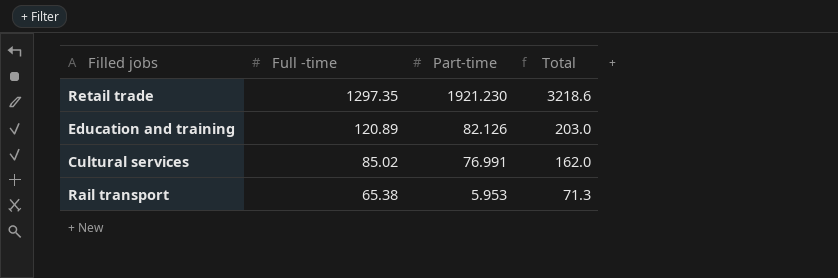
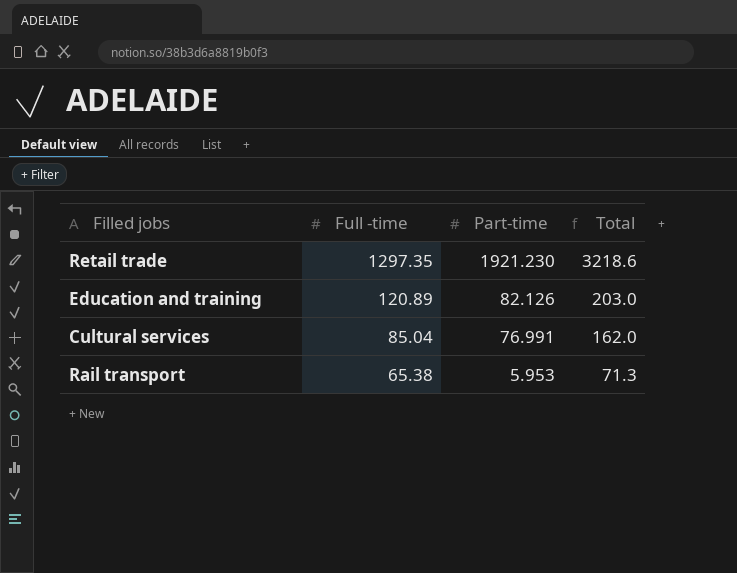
Cultural services | Full -time: 85.02 -> 85.04

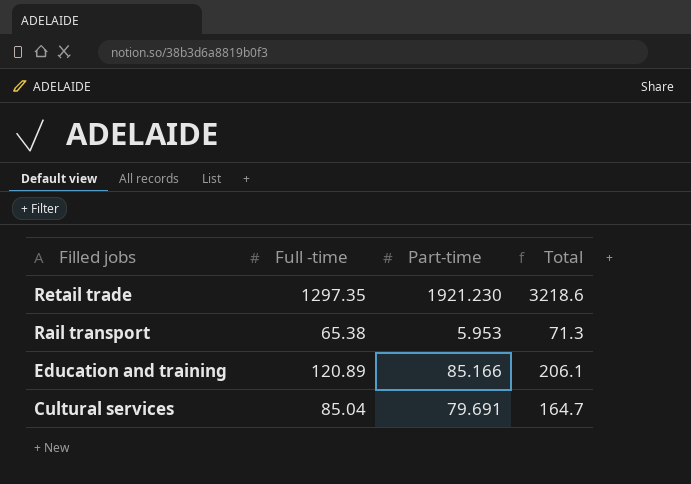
row order: Full -time descending -> Filled jobs descending
Education and training | Part-time: 82.126 -> 85.166
Education and training | Total: 203.0 -> 206.1
Cultural services | Part-time: 76.991 -> 79.691
Cultural services | Total: 162.0 -> 164.7

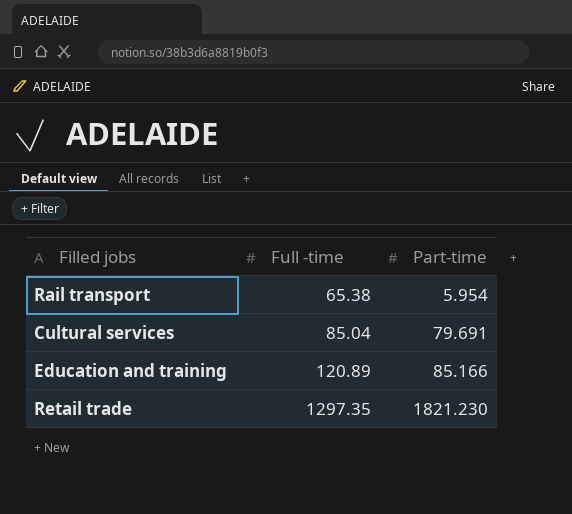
row order: Filled jobs descending -> Full -time ascending
column Total | formula: [Full -time] + [Part-time] -> none
Rail transport | Part-time: 5.953 -> 5.954
Retail trade | Part-time: 1921.230 -> 1821.230

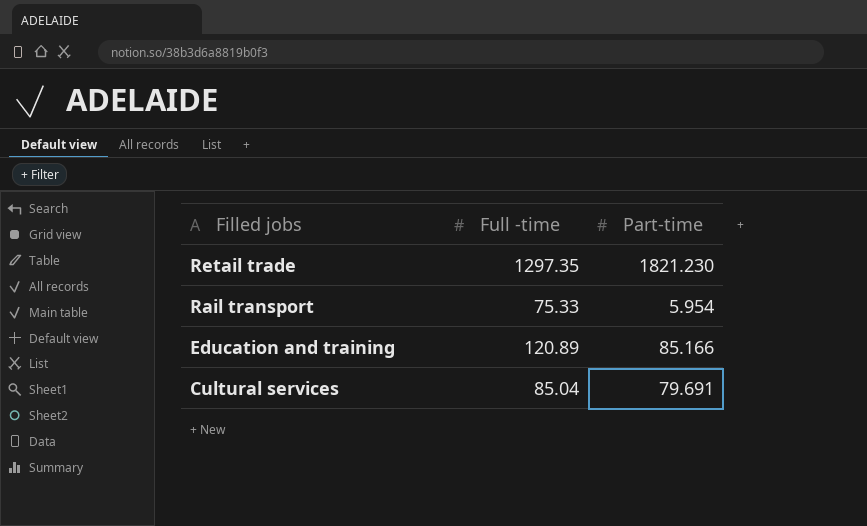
row order: Full -time ascending -> Filled jobs descending
Rail transport | Full -time: 65.38 -> 75.33

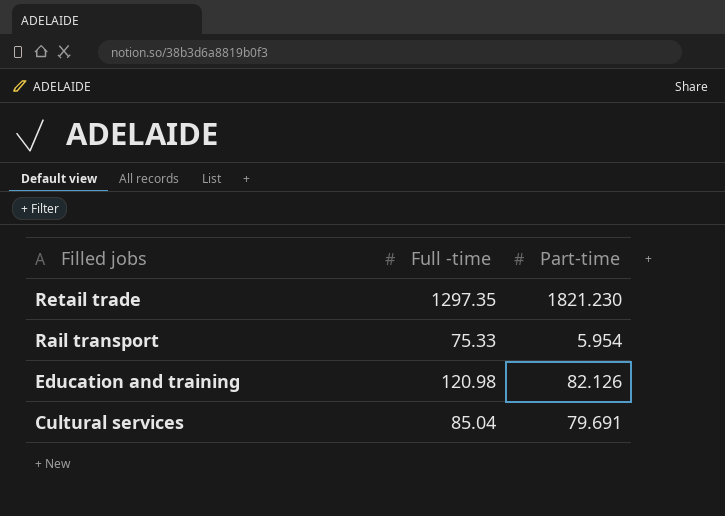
Education and training | Full -time: 120.89 -> 120.98
Education and training | Part-time: 85.166 -> 82.126

